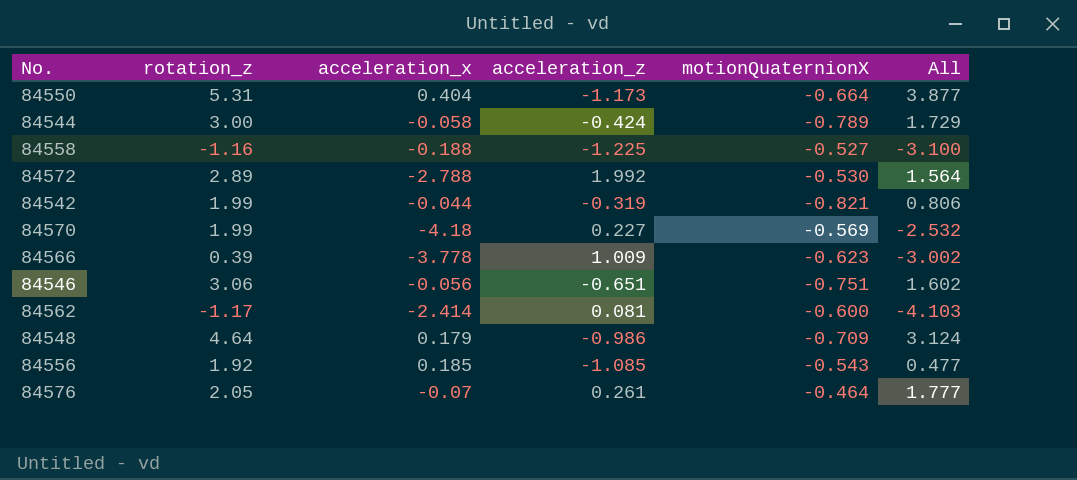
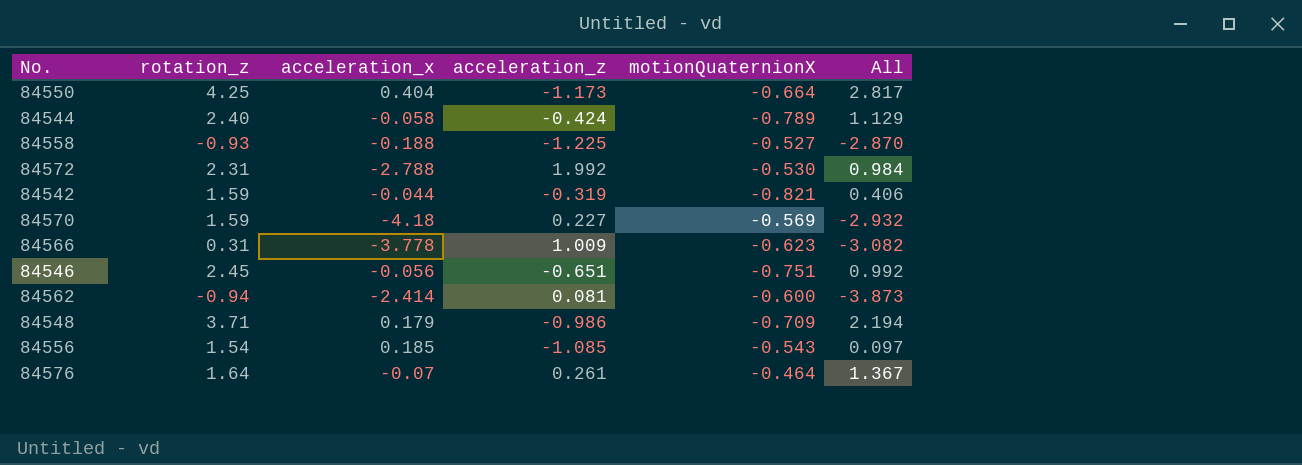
84550 | rotation_z: 5.31 -> 4.25
84550 | All: 3.877 -> 2.817
84544 | rotation_z: 3.00 -> 2.40
84544 | All: 1.729 -> 1.129
84558 | rotation_z: -1.16 -> -0.93
84558 | All: -3.100 -> -2.870
84572 | rotation_z: 2.89 -> 2.31
84572 | All: 1.564 -> 0.984
84542 | rotation_z: 1.99 -> 1.59
84542 | All: 0.806 -> 0.406
84570 | rotation_z: 1.99 -> 1.59
84570 | All: -2.532 -> -2.932
84566 | rotation_z: 0.39 -> 0.31
84566 | All: -3.002 -> -3.082
84546 | rotation_z: 3.06 -> 2.45
84546 | All: 1.602 -> 0.992
84562 | rotation_z: -1.17 -> -0.94
84562 | All: -4.103 -> -3.873
84548 | rotation_z: 4.64 -> 3.71
84548 | All: 3.124 -> 2.194
84556 | rotation_z: 1.92 -> 1.54
84556 | All: 0.477 -> 0.097
84576 | rotation_z: 2.05 -> 1.64
84576 | All: 1.777 -> 1.367

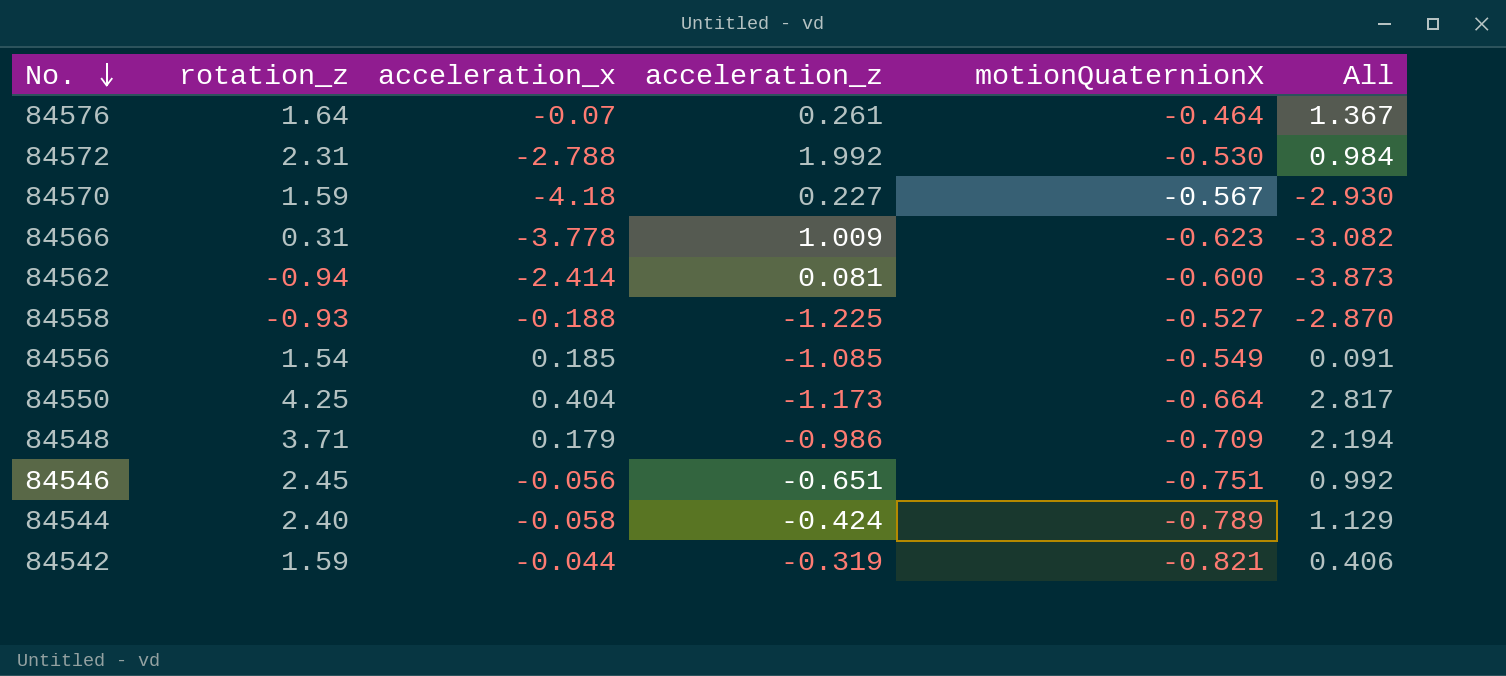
row order: none -> No. descending
84570 | motionQuaternionX: -0.569 -> -0.567
84570 | All: -2.932 -> -2.930
84556 | motionQuaternionX: -0.543 -> -0.549
84556 | All: 0.097 -> 0.091

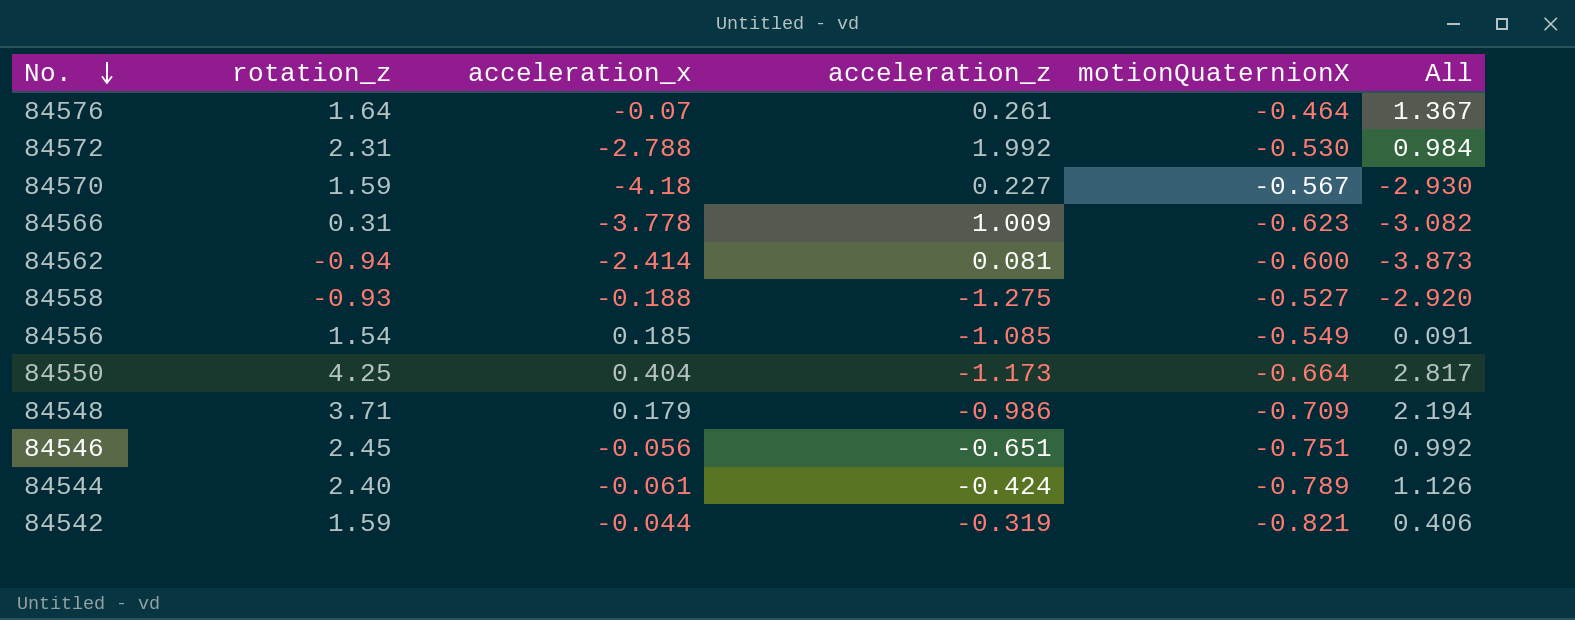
84558 | acceleration_z: -1.225 -> -1.275
84558 | All: -2.870 -> -2.920
84544 | acceleration_x: -0.058 -> -0.061
84544 | All: 1.129 -> 1.126

